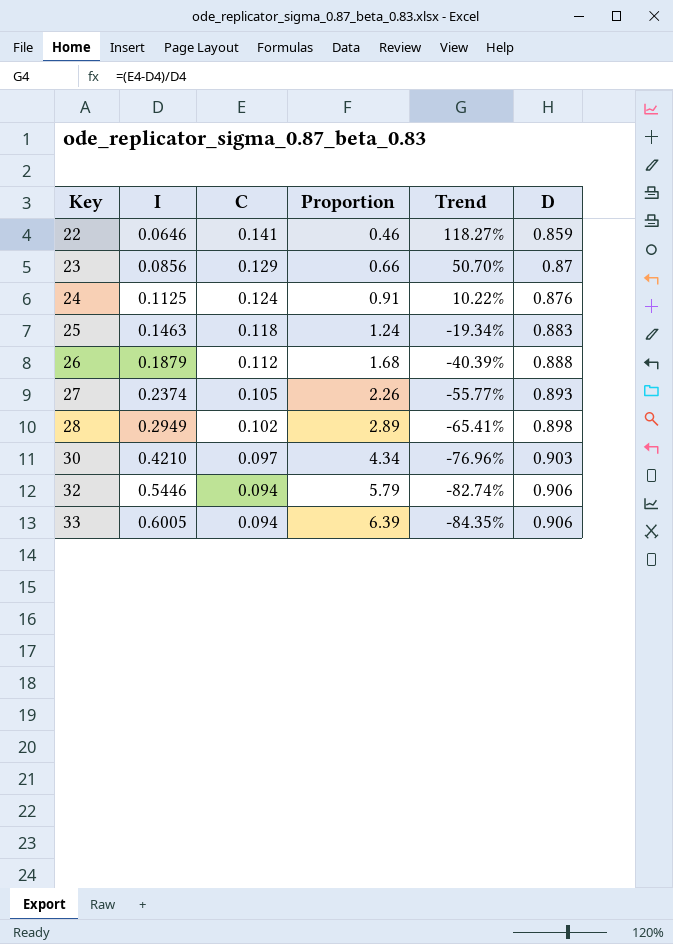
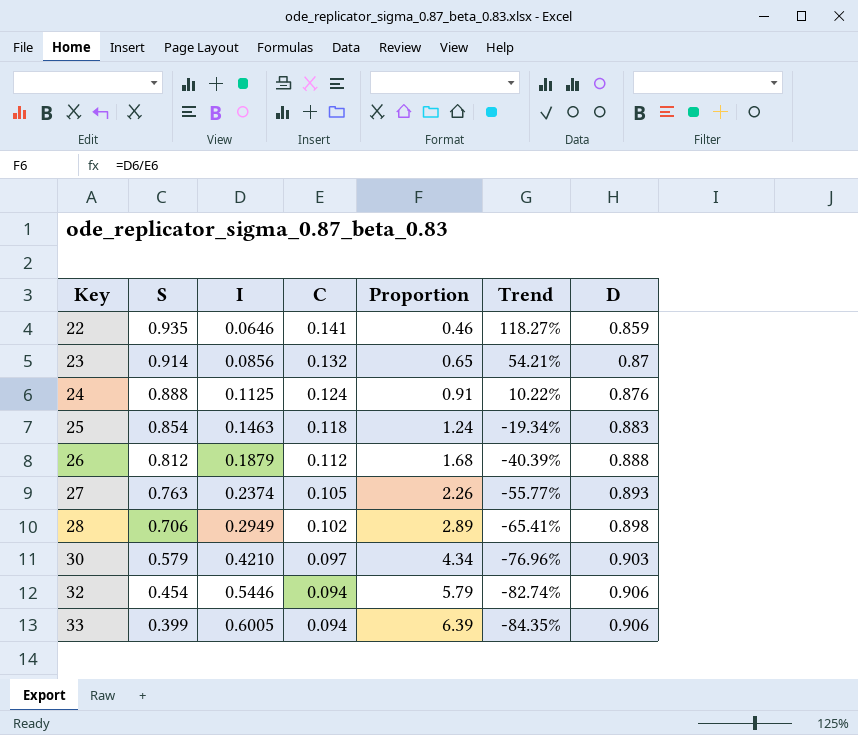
column S | position: none -> 2
23 | C: 0.129 -> 0.132
23 | Proportion: 0.66 -> 0.65
23 | Trend: 50.70% -> 54.21%

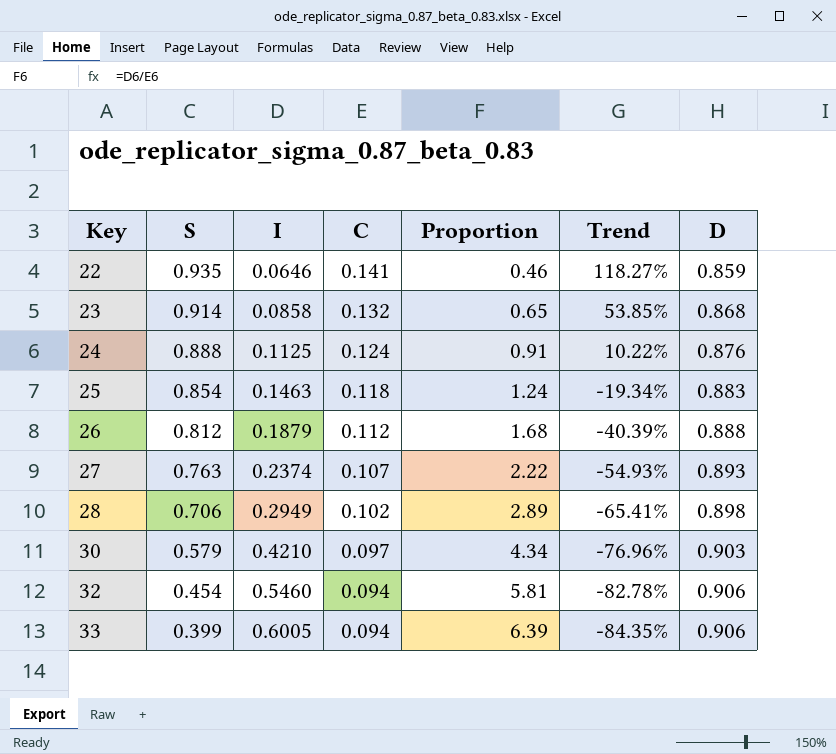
23 | I: 0.0856 -> 0.0858
23 | Trend: 54.21% -> 53.85%
23 | D: 0.87 -> 0.868
27 | C: 0.105 -> 0.107
27 | Proportion: 2.26 -> 2.22
27 | Trend: -55.77% -> -54.93%
32 | I: 0.5446 -> 0.5460
32 | Proportion: 5.79 -> 5.81
32 | Trend: -82.74% -> -82.78%

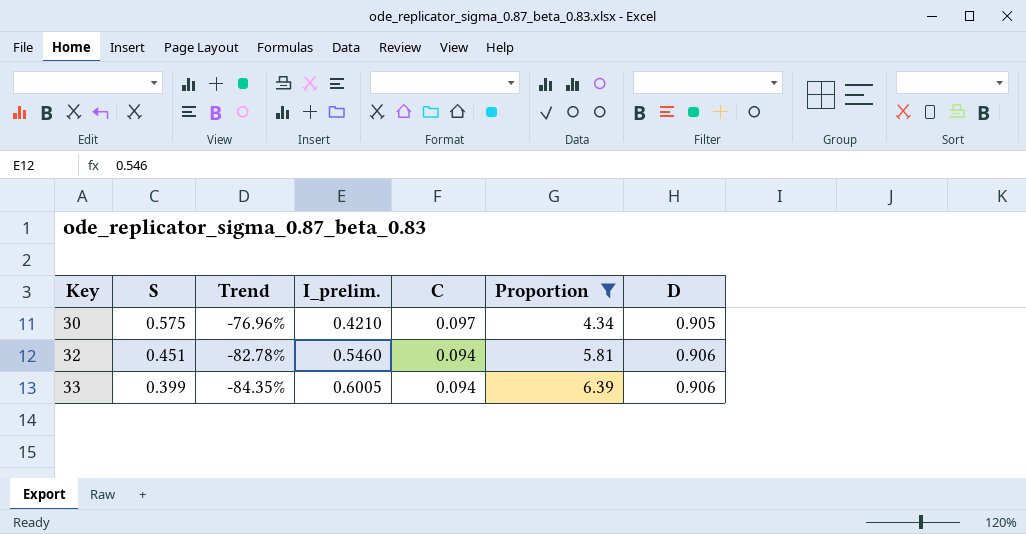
filter: none -> Proportion >= 4.34
column Trend | position: 6 -> 3
column name: I -> I_prelim.
30 | S: 0.579 -> 0.575
30 | D: 0.903 -> 0.905
32 | S: 0.454 -> 0.451

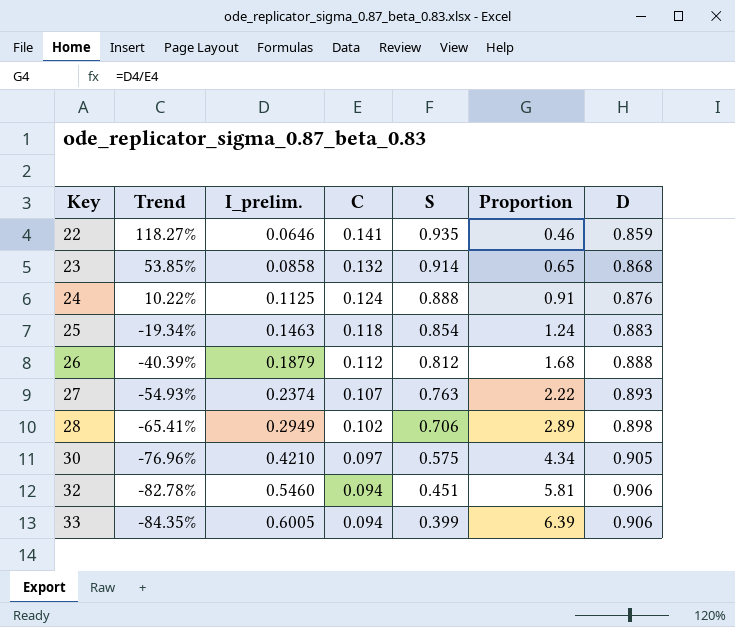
filter: Proportion >= 4.34 -> none
column S | position: 2 -> 5

